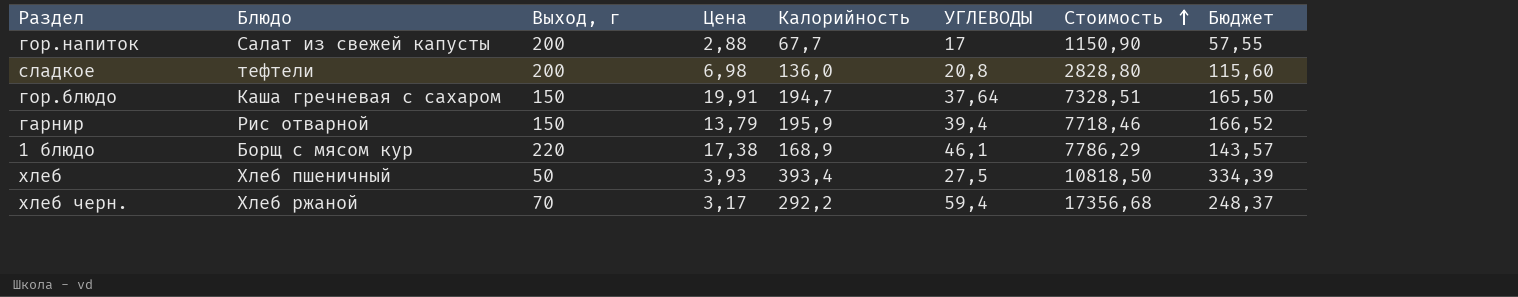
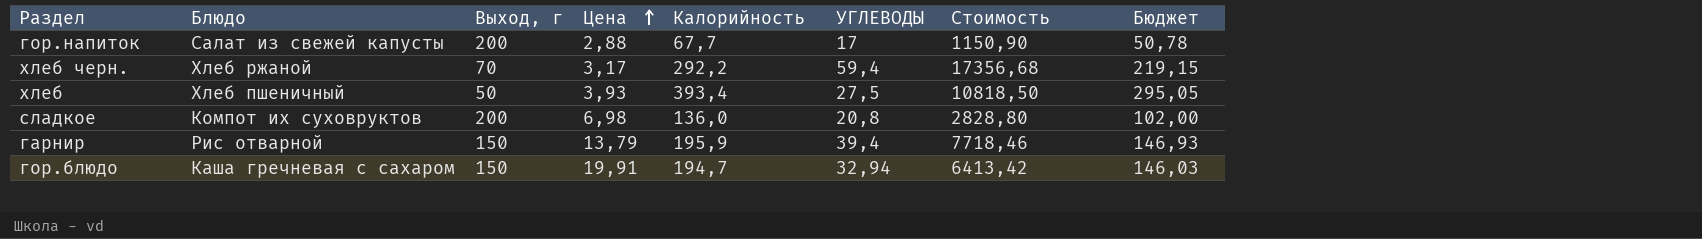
row order: Стоимость ascending -> Цена ascending
column Бюджет | formula: [Калорийность] * 0,85 -> [Калорийность] * 0,75
row 1 блюдо: Борщ с мясом кур | 220 | 17,38 | 168,9 | 46,1 | 7786,29 | 143,57 -> none
сладкое | Блюдо: тефтели -> Компот их суховруктов
гор.блюдо | УГЛЕВОДЫ: 37,64 -> 32,94
гор.блюдо | Стоимость: 7328,51 -> 6413,42

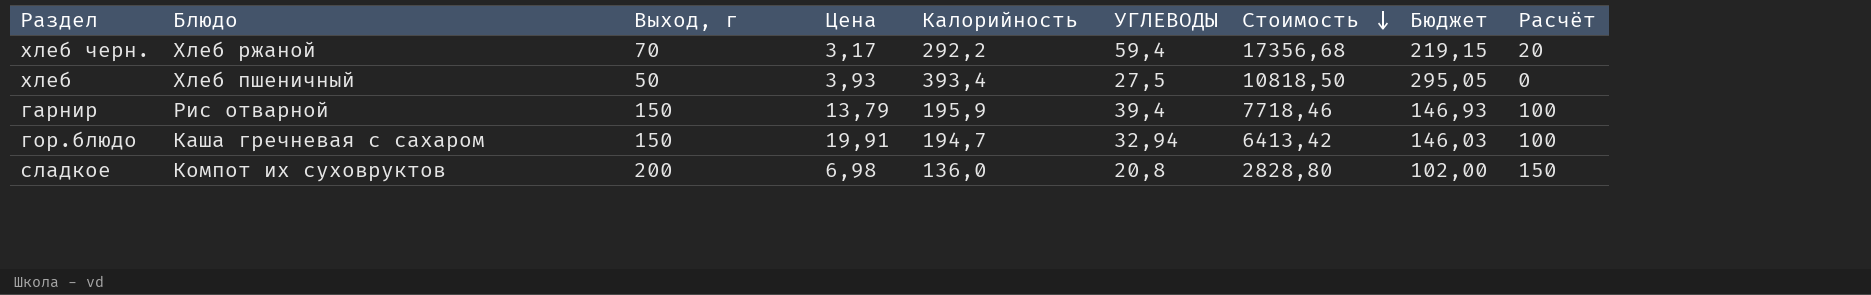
row order: Цена ascending -> Стоимость descending
column Расчёт | formula: none -> [Выход, г] - 50
row гор.напиток: Салат из свежей капусты | 200 | 2,88 | 67,7 | 17 | 1150,90 | 50,78 -> none

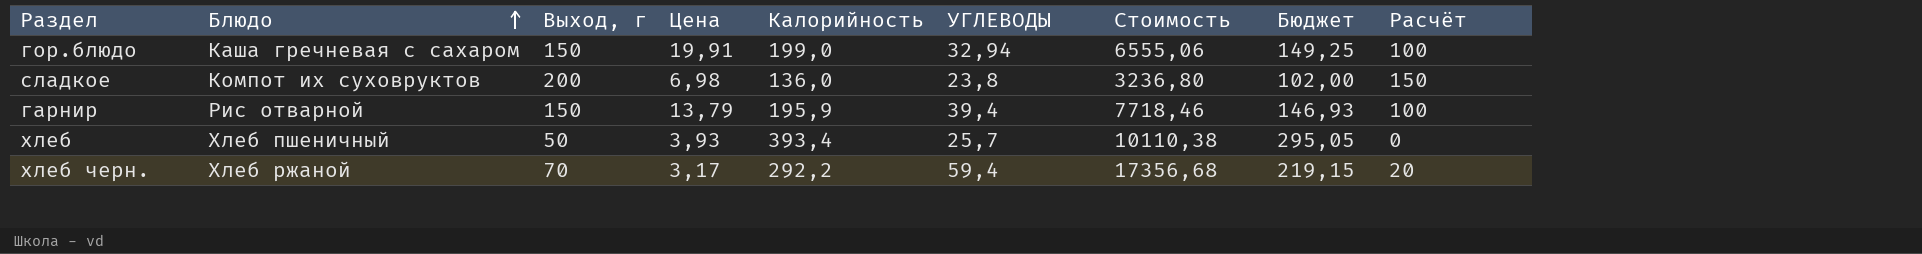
row order: Стоимость descending -> Блюдо ascending
гор.блюдо | Калорийность: 194,7 -> 199,0
гор.блюдо | Стоимость: 6413,42 -> 6555,06
гор.блюдо | Бюджет: 146,03 -> 149,25
сладкое | УГЛЕВОДЫ: 20,8 -> 23,8
сладкое | Стоимость: 2828,80 -> 3236,80
хлеб | УГЛЕВОДЫ: 27,5 -> 25,7
хлеб | Стоимость: 10818,50 -> 10110,38

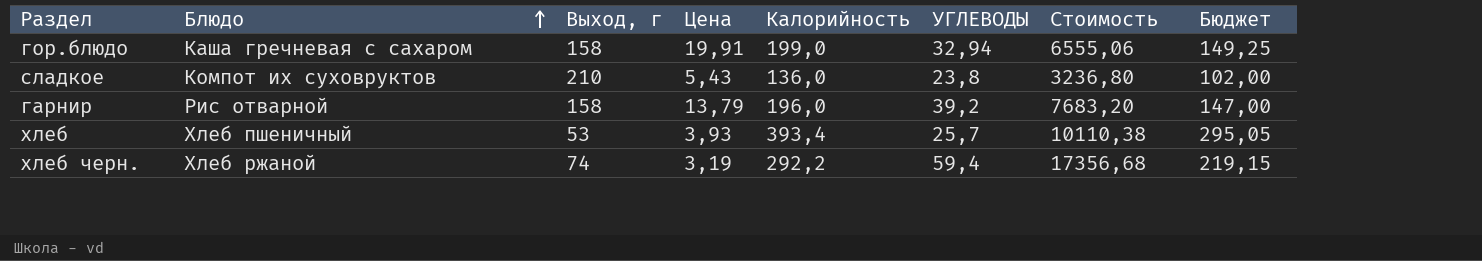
column Расчёт | formula: [Выход, г] - 50 -> none
гор.блюдо | Выход, г: 150 -> 158
сладкое | Выход, г: 200 -> 210
сладкое | Цена: 6,98 -> 5,43
гарнир | Выход, г: 150 -> 158
гарнир | Калорийность: 195,9 -> 196,0
гарнир | УГЛЕВОДЫ: 39,4 -> 39,2
гарнир | Стоимость: 7718,46 -> 7683,20
гарнир | Бюджет: 146,93 -> 147,00
хлеб | Выход, г: 50 -> 53
хлеб черн. | Выход, г: 70 -> 74
хлеб черн. | Цена: 3,17 -> 3,19

